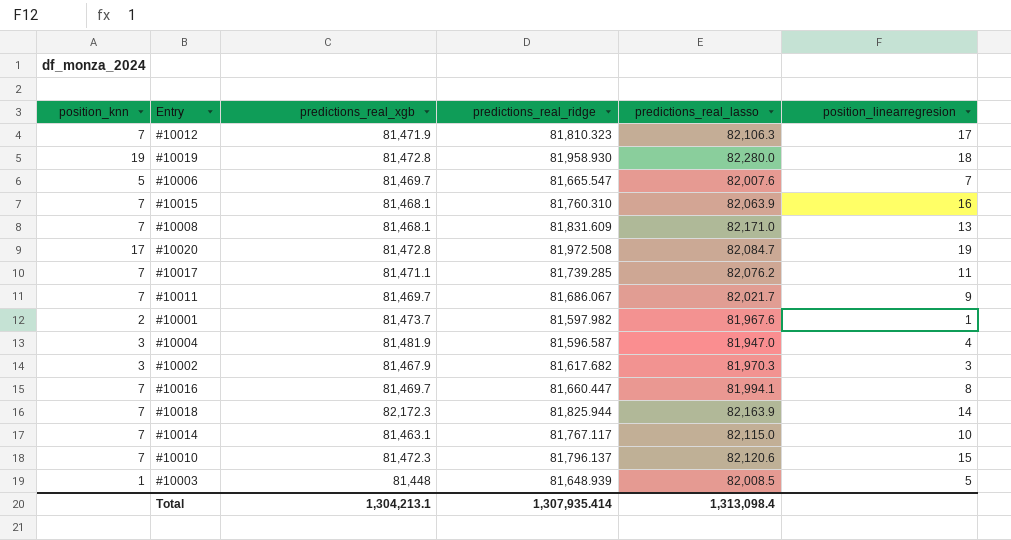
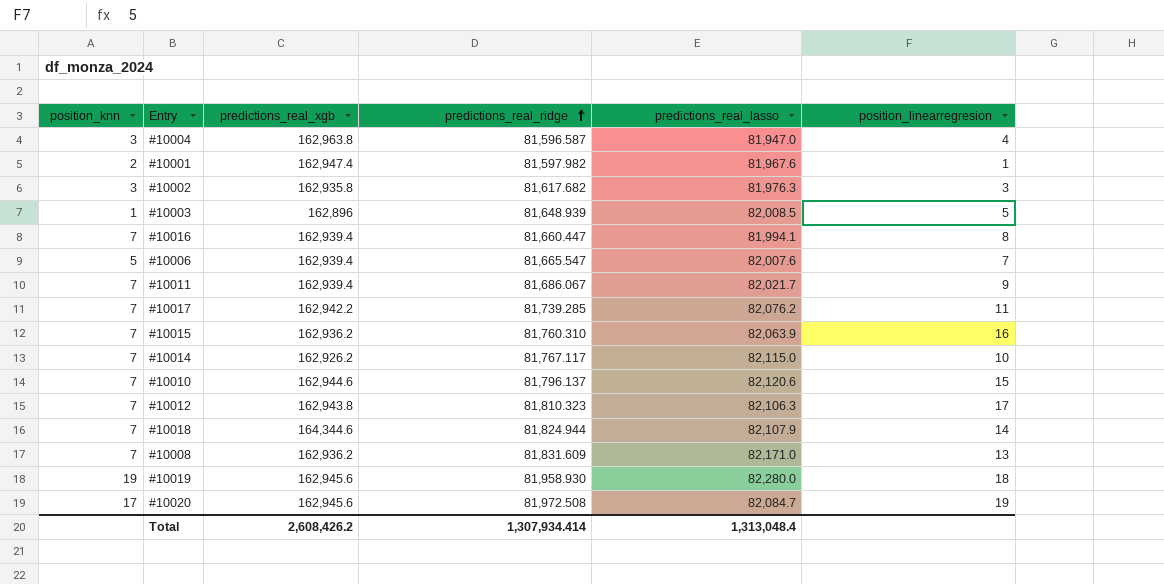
row order: none -> predictions_real_ridge ascending
#10004 | predictions_real_xgb: 81,481.9 -> 162,963.8
#10001 | predictions_real_xgb: 81,473.7 -> 162,947.4
#10002 | predictions_real_xgb: 81,467.9 -> 162,935.8
#10002 | predictions_real_lasso: 81,970.3 -> 81,976.3
#10003 | predictions_real_xgb: 81,448 -> 162,896
#10016 | predictions_real_xgb: 81,469.7 -> 162,939.4
#10006 | predictions_real_xgb: 81,469.7 -> 162,939.4
#10011 | predictions_real_xgb: 81,469.7 -> 162,939.4
#10017 | predictions_real_xgb: 81,471.1 -> 162,942.2
#10015 | predictions_real_xgb: 81,468.1 -> 162,936.2
#10014 | predictions_real_xgb: 81,463.1 -> 162,926.2
#10010 | predictions_real_xgb: 81,472.3 -> 162,944.6
#10012 | predictions_real_xgb: 81,471.9 -> 162,943.8
#10018 | predictions_real_xgb: 82,172.3 -> 164,344.6
#10018 | predictions_real_ridge: 81,825.944 -> 81,824.944
#10018 | predictions_real_lasso: 82,163.9 -> 82,107.9
#10008 | predictions_real_xgb: 81,468.1 -> 162,936.2
#10019 | predictions_real_xgb: 81,472.8 -> 162,945.6
#10020 | predictions_real_xgb: 81,472.8 -> 162,945.6
Total | predictions_real_xgb: 1,304,213.1 -> 2,608,426.2
Total | predictions_real_ridge: 1,307,935.414 -> 1,307,934.414
Total | predictions_real_lasso: 1,313,098.4 -> 1,313,048.4

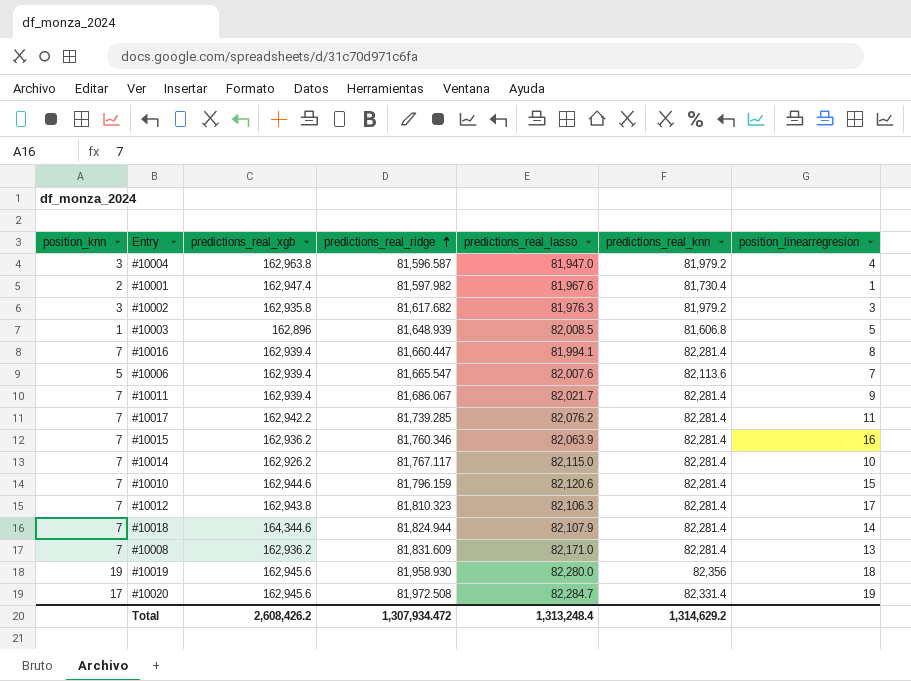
column predictions_real_knn | position: none -> 6
#10015 | predictions_real_ridge: 81,760.310 -> 81,760.346
#10010 | predictions_real_ridge: 81,796.137 -> 81,796.159
#10020 | predictions_real_lasso: 82,084.7 -> 82,284.7
Total | predictions_real_ridge: 1,307,934.414 -> 1,307,934.472
Total | predictions_real_lasso: 1,313,048.4 -> 1,313,248.4

